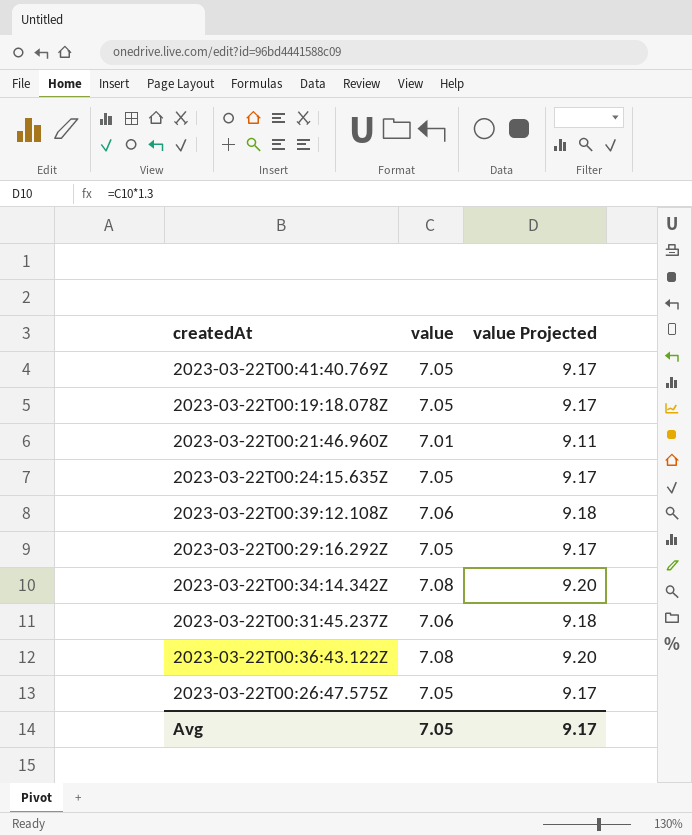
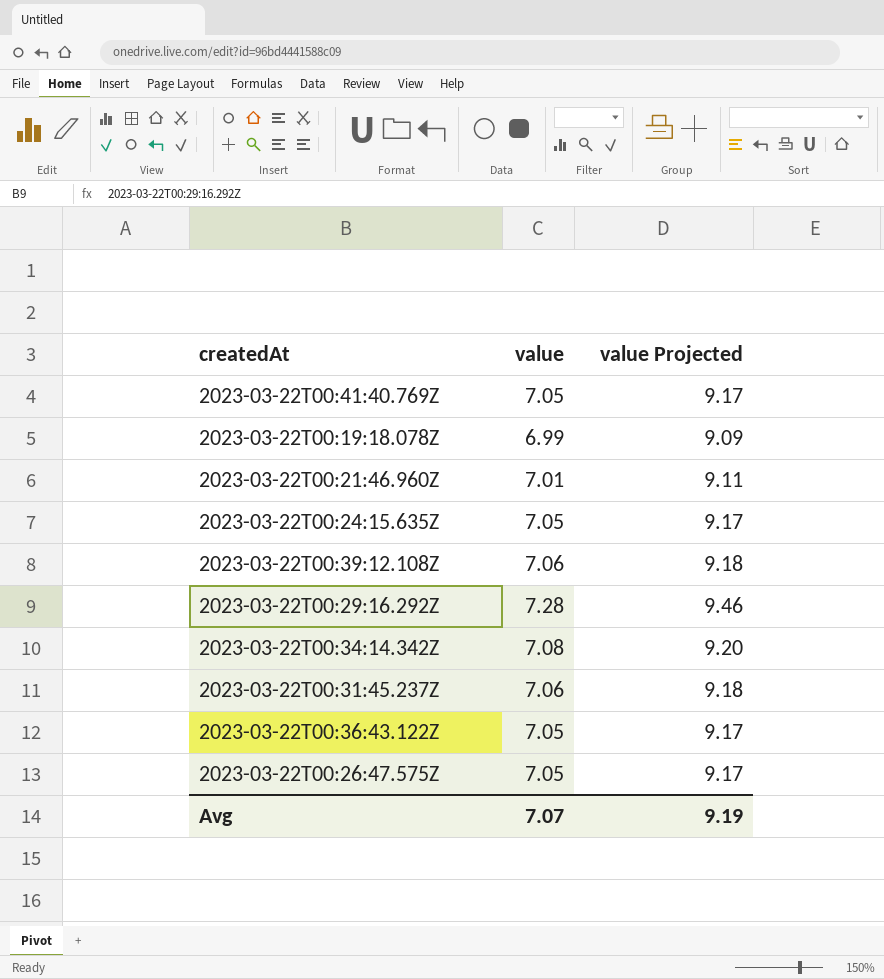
2023-03-22T00:19:18.078Z | value: 7.05 -> 6.99
2023-03-22T00:19:18.078Z | value Projected: 9.17 -> 9.09
2023-03-22T00:29:16.292Z | value: 7.05 -> 7.28
2023-03-22T00:29:16.292Z | value Projected: 9.17 -> 9.46
2023-03-22T00:36:43.122Z | value: 7.08 -> 7.05
2023-03-22T00:36:43.122Z | value Projected: 9.20 -> 9.17
Avg | value: 7.05 -> 7.07
Avg | value Projected: 9.17 -> 9.19

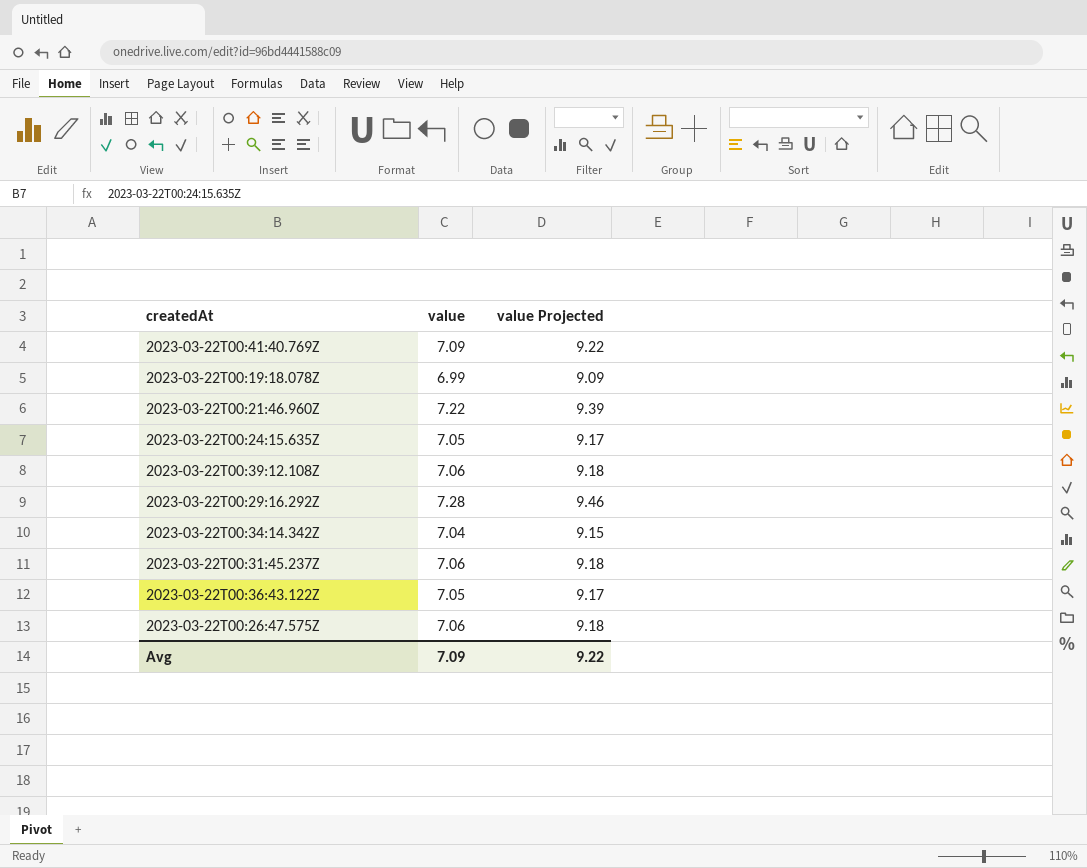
2023-03-22T00:41:40.769Z | value: 7.05 -> 7.09
2023-03-22T00:41:40.769Z | value Projected: 9.17 -> 9.22
2023-03-22T00:21:46.960Z | value: 7.01 -> 7.22
2023-03-22T00:21:46.960Z | value Projected: 9.11 -> 9.39
2023-03-22T00:34:14.342Z | value: 7.08 -> 7.04
2023-03-22T00:34:14.342Z | value Projected: 9.20 -> 9.15
2023-03-22T00:26:47.575Z | value: 7.05 -> 7.06
2023-03-22T00:26:47.575Z | value Projected: 9.17 -> 9.18
Avg | value: 7.07 -> 7.09
Avg | value Projected: 9.19 -> 9.22

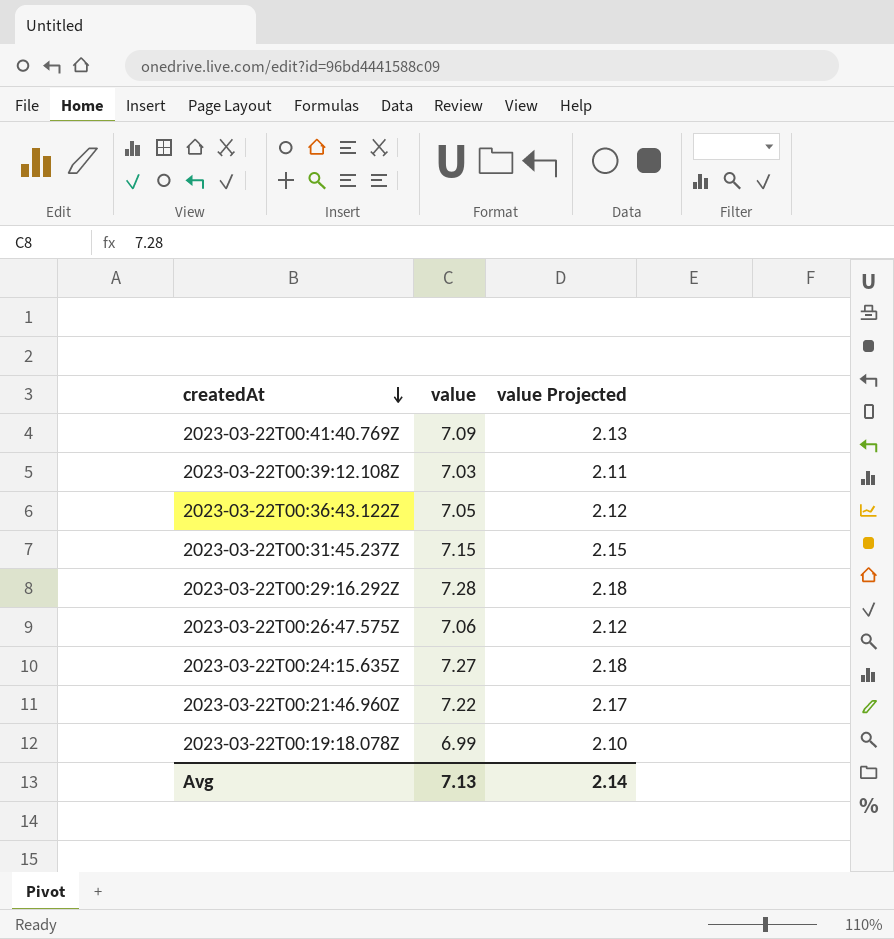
row order: none -> createdAt descending
column value Projected | formula: [value] * 1.3 -> [value] * 0.3
row 2023-03-22T00:34:14.342Z: 7.04 | 9.15 -> none
2023-03-22T00:39:12.108Z | value: 7.06 -> 7.03
2023-03-22T00:31:45.237Z | value: 7.06 -> 7.15
2023-03-22T00:24:15.635Z | value: 7.05 -> 7.27
Avg | value: 7.09 -> 7.13
Avg | value Projected: 9.22 -> 2.14

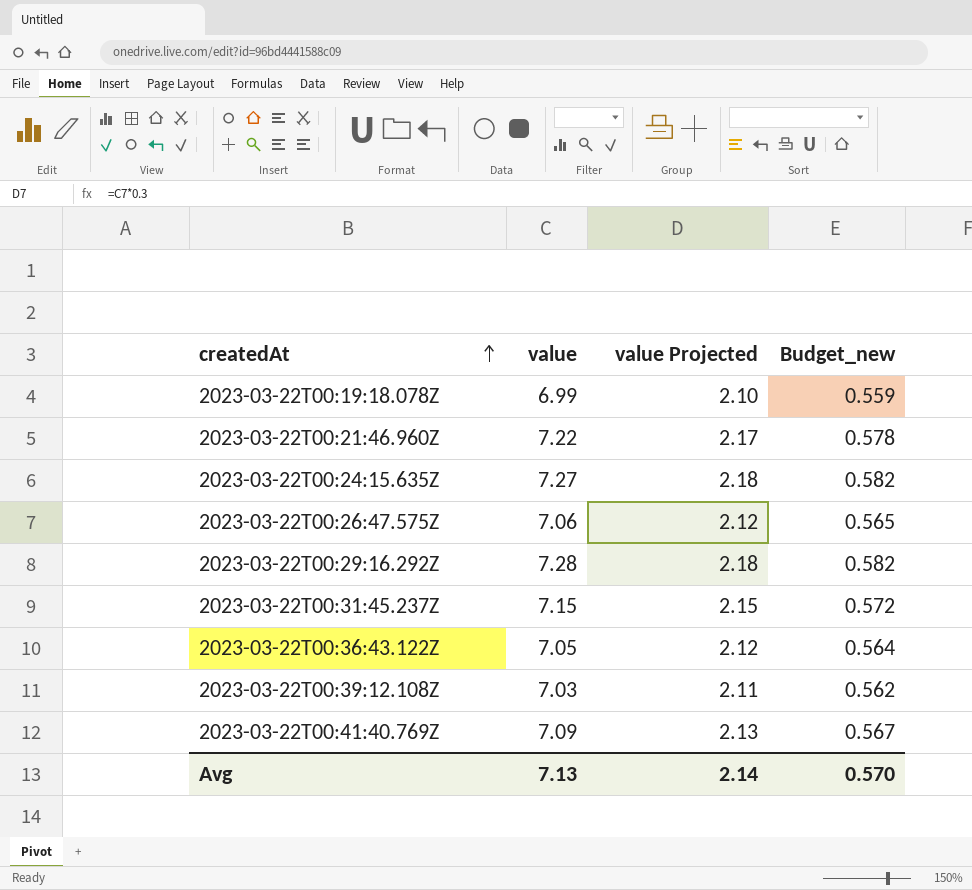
row order: createdAt descending -> createdAt ascending
column Budget_new | formula: none -> [value] * 0.08

